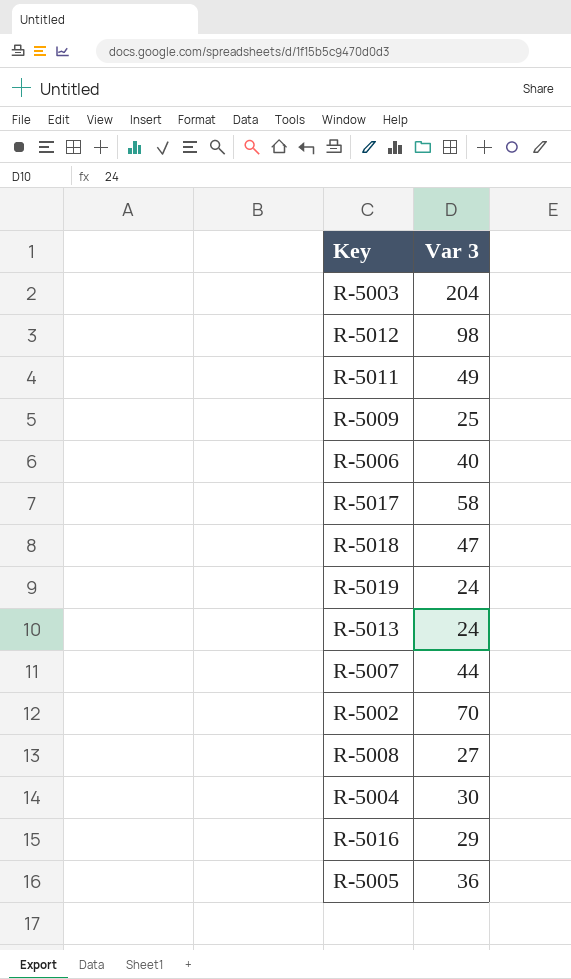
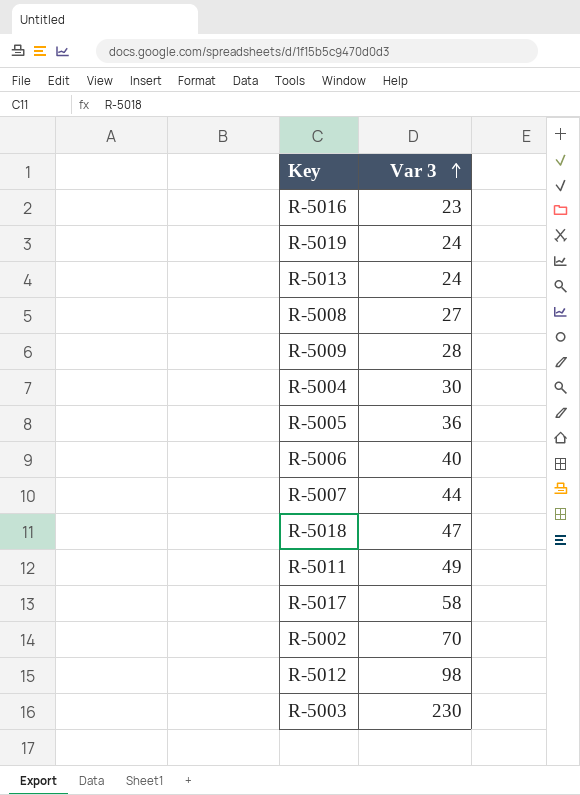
row order: none -> Var 3 ascending
R-5016 | Var 3: 29 -> 23
R-5009 | Var 3: 25 -> 28
R-5003 | Var 3: 204 -> 230

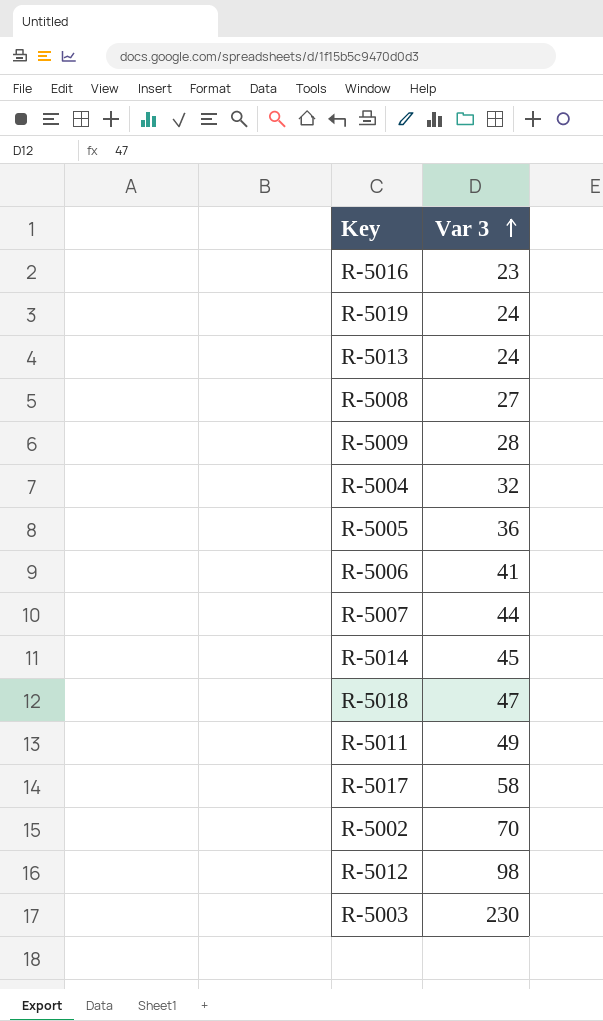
R-5004 | Var 3: 30 -> 32
R-5006 | Var 3: 40 -> 41
row R-5014: none -> 45

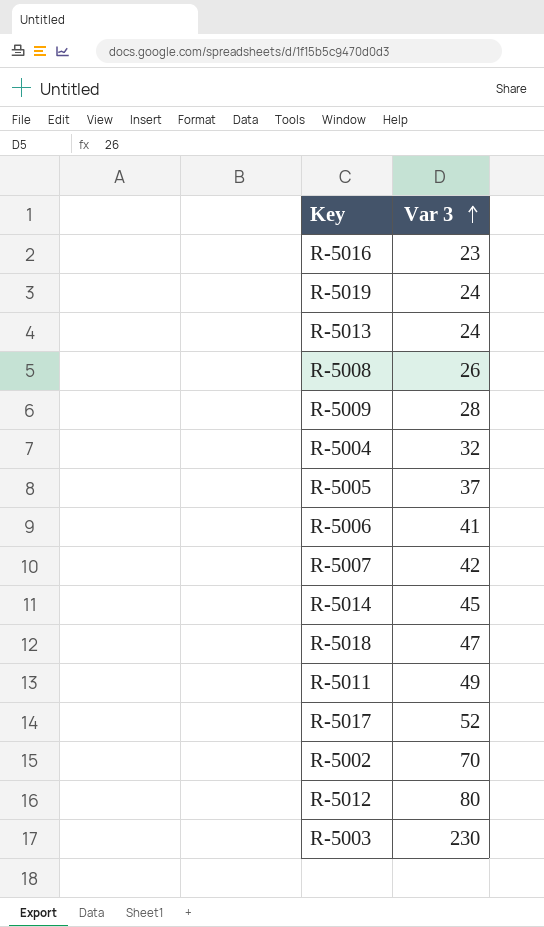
R-5008 | Var 3: 27 -> 26
R-5005 | Var 3: 36 -> 37
R-5007 | Var 3: 44 -> 42
R-5017 | Var 3: 58 -> 52
R-5012 | Var 3: 98 -> 80

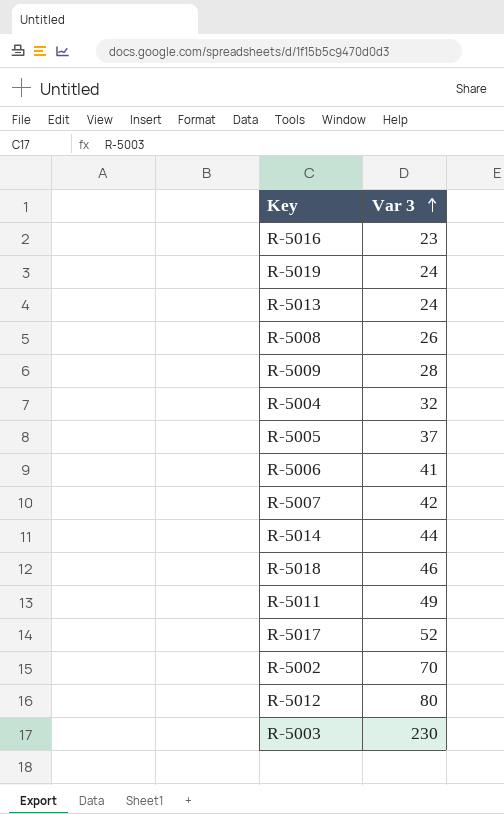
R-5014 | Var 3: 45 -> 44
R-5018 | Var 3: 47 -> 46

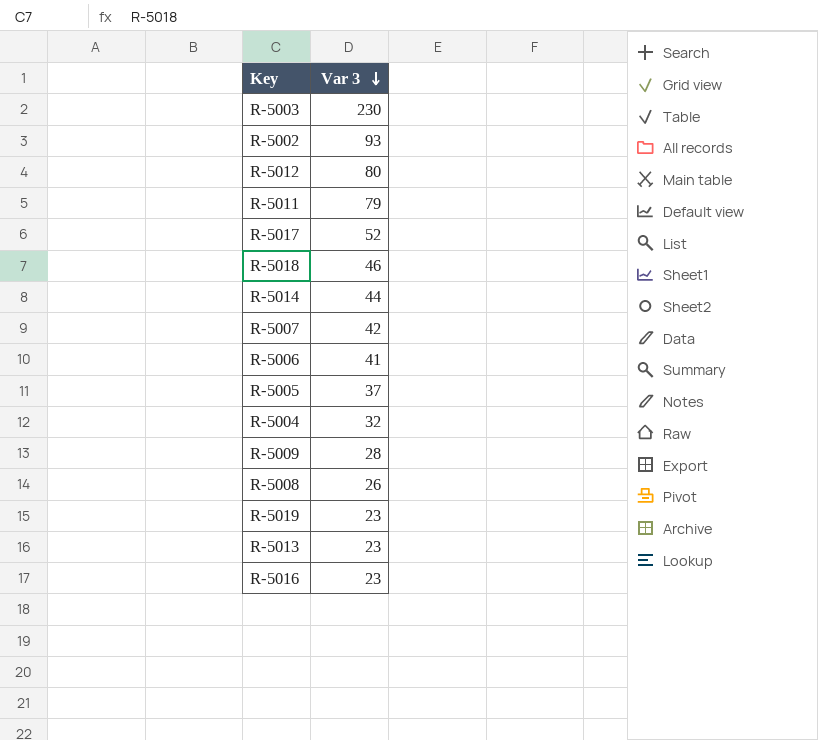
row order: Var 3 ascending -> Var 3 descending
R-5002 | Var 3: 70 -> 93
R-5011 | Var 3: 49 -> 79
R-5019 | Var 3: 24 -> 23
R-5013 | Var 3: 24 -> 23

